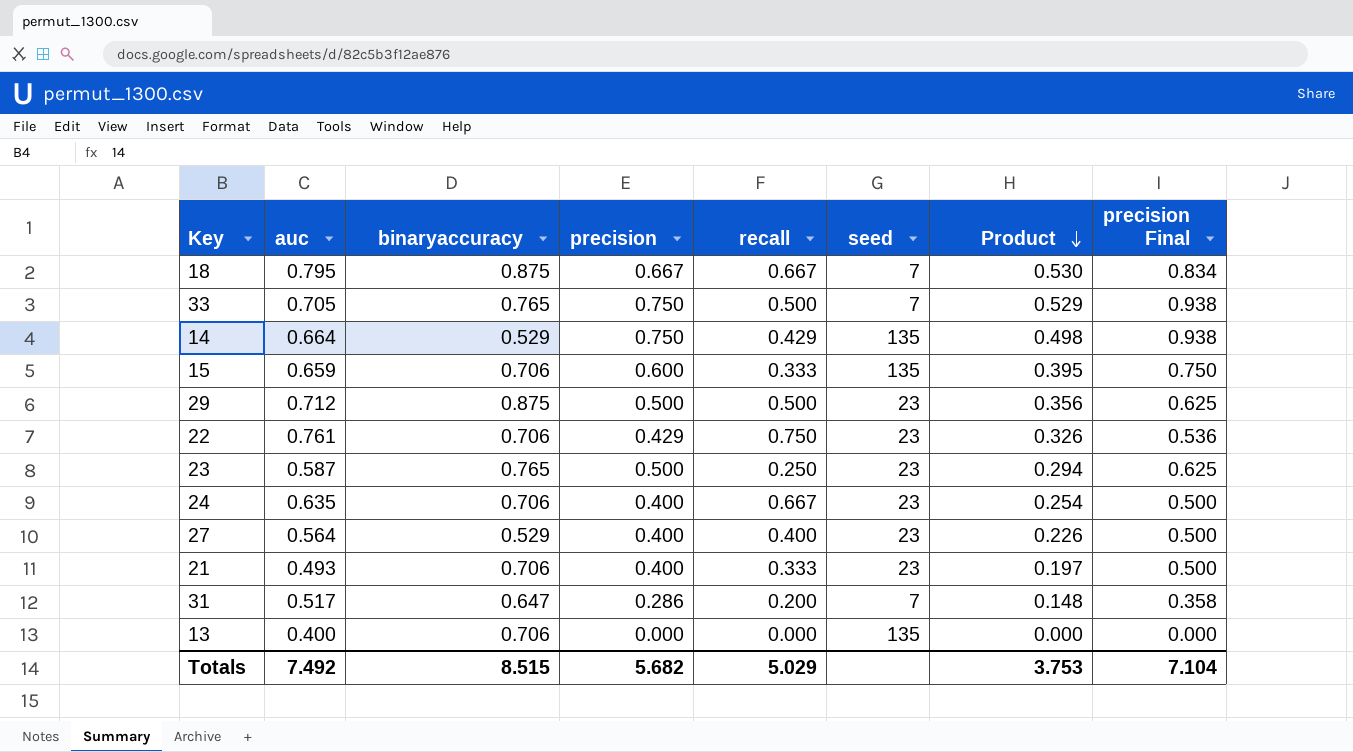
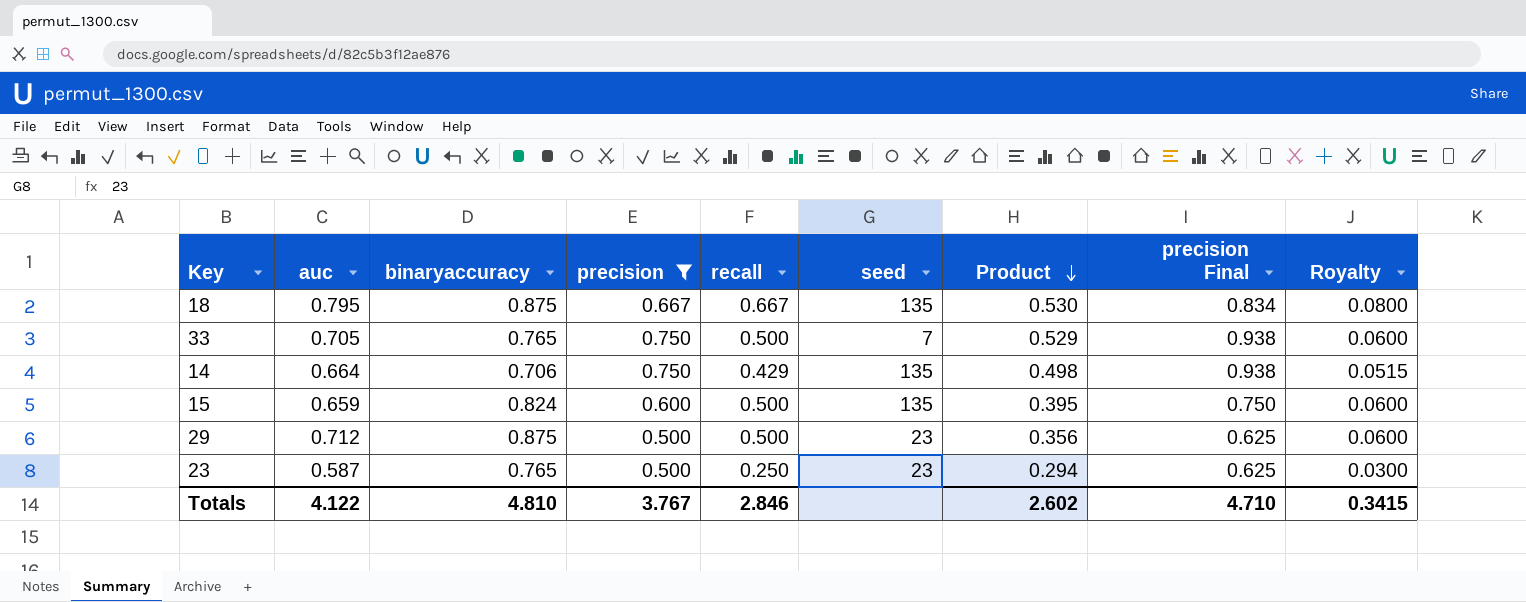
filter: none -> precision >= 0.500
column Royalty | formula: none -> [recall] * 0.12
18 | seed: 7 -> 135
14 | binaryaccuracy: 0.529 -> 0.706
15 | binaryaccuracy: 0.706 -> 0.824
15 | recall: 0.333 -> 0.500
Totals | auc: 7.492 -> 4.122
Totals | binaryaccuracy: 8.515 -> 4.810
Totals | precision: 5.682 -> 3.767
Totals | recall: 5.029 -> 2.846
Totals | Product: 3.753 -> 2.602
Totals | precision Final: 7.104 -> 4.710

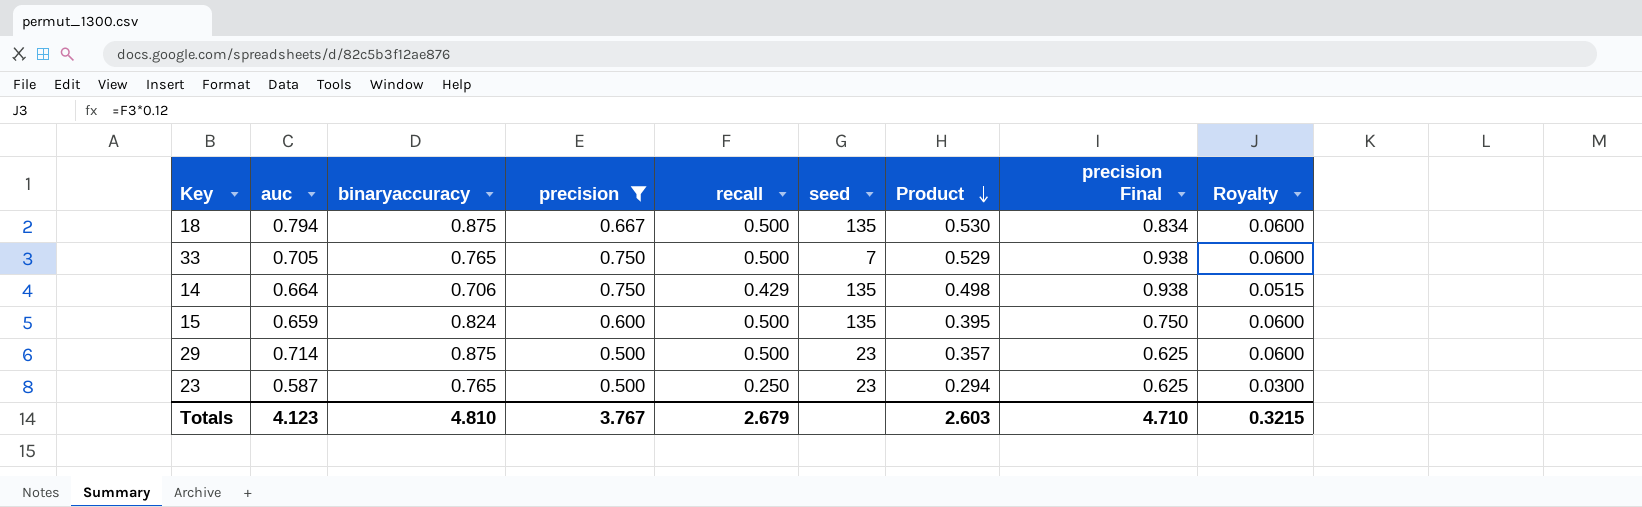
18 | auc: 0.795 -> 0.794
18 | recall: 0.667 -> 0.500
18 | Royalty: 0.0800 -> 0.0600
29 | auc: 0.712 -> 0.714
29 | Product: 0.356 -> 0.357
Totals | auc: 4.122 -> 4.123
Totals | recall: 2.846 -> 2.679
Totals | Product: 2.602 -> 2.603
Totals | Royalty: 0.3415 -> 0.3215

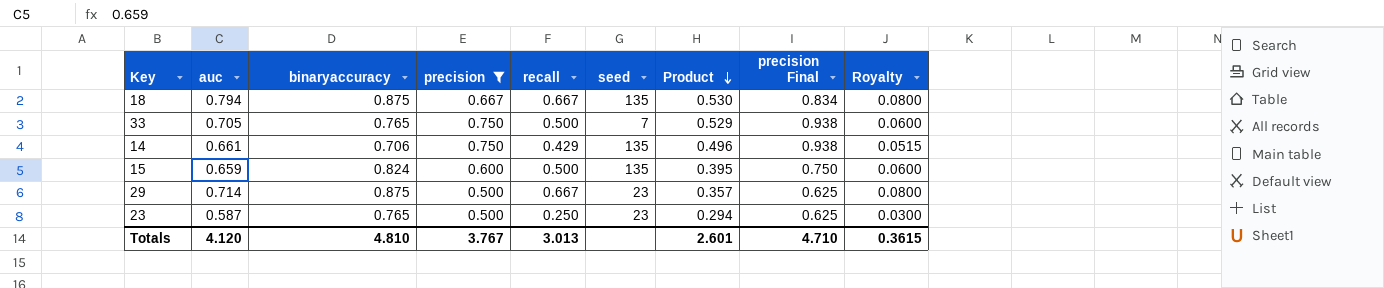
18 | recall: 0.500 -> 0.667
18 | Royalty: 0.0600 -> 0.0800
14 | auc: 0.664 -> 0.661
14 | Product: 0.498 -> 0.496
29 | recall: 0.500 -> 0.667
29 | Royalty: 0.0600 -> 0.0800
Totals | auc: 4.123 -> 4.120
Totals | recall: 2.679 -> 3.013
Totals | Product: 2.603 -> 2.601
Totals | Royalty: 0.3215 -> 0.3615

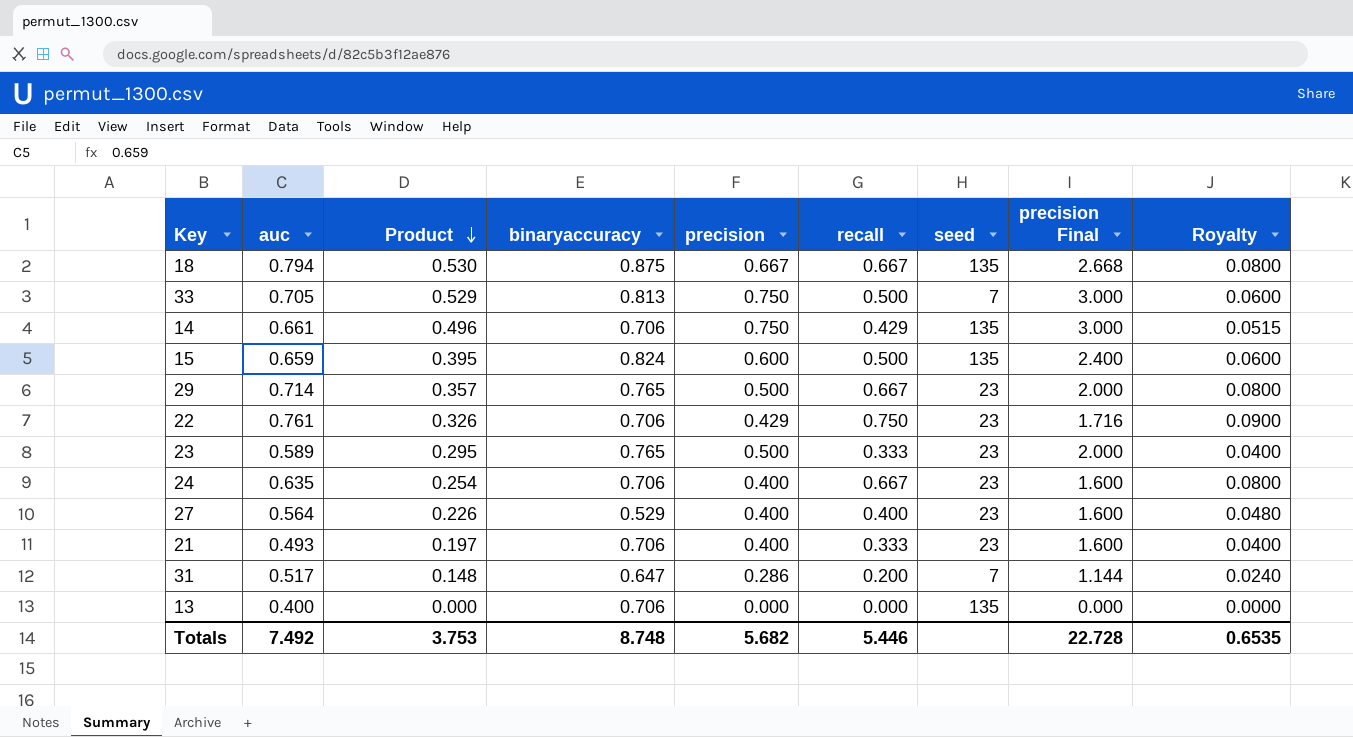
filter: precision >= 0.500 -> none
column Product | position: 7 -> 3
column precision Final | formula: [precision] * 1.25 -> [precision] * 4
33 | binaryaccuracy: 0.765 -> 0.813
29 | binaryaccuracy: 0.875 -> 0.765
23 | auc: 0.587 -> 0.589
23 | Product: 0.294 -> 0.295
23 | recall: 0.250 -> 0.333
23 | Royalty: 0.0300 -> 0.0400
Totals | auc: 4.120 -> 7.492
Totals | Product: 2.601 -> 3.753
Totals | binaryaccuracy: 4.810 -> 8.748
Totals | precision: 3.767 -> 5.682
Totals | recall: 3.013 -> 5.446
Totals | precision Final: 4.710 -> 22.728
Totals | Royalty: 0.3615 -> 0.6535

